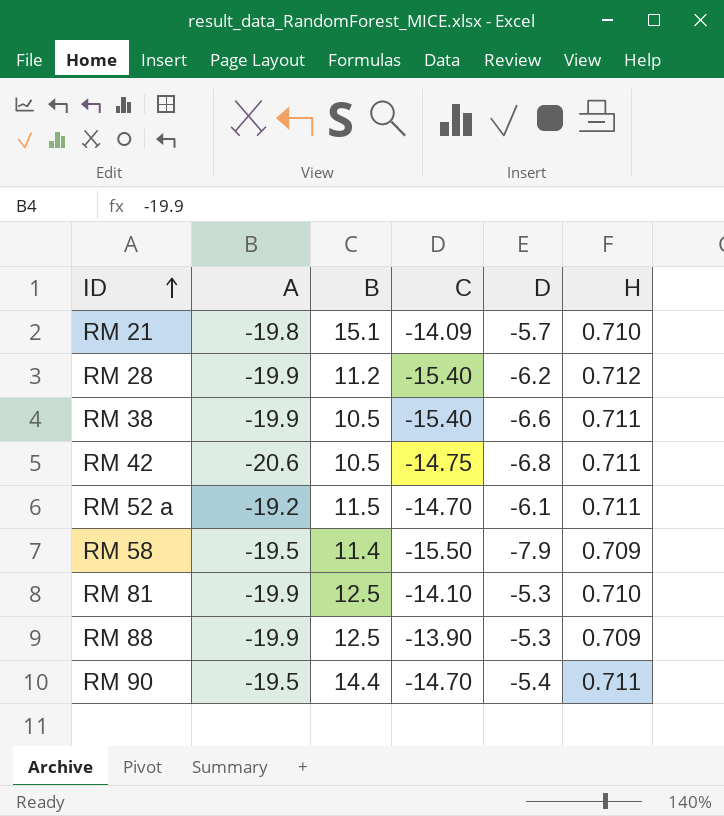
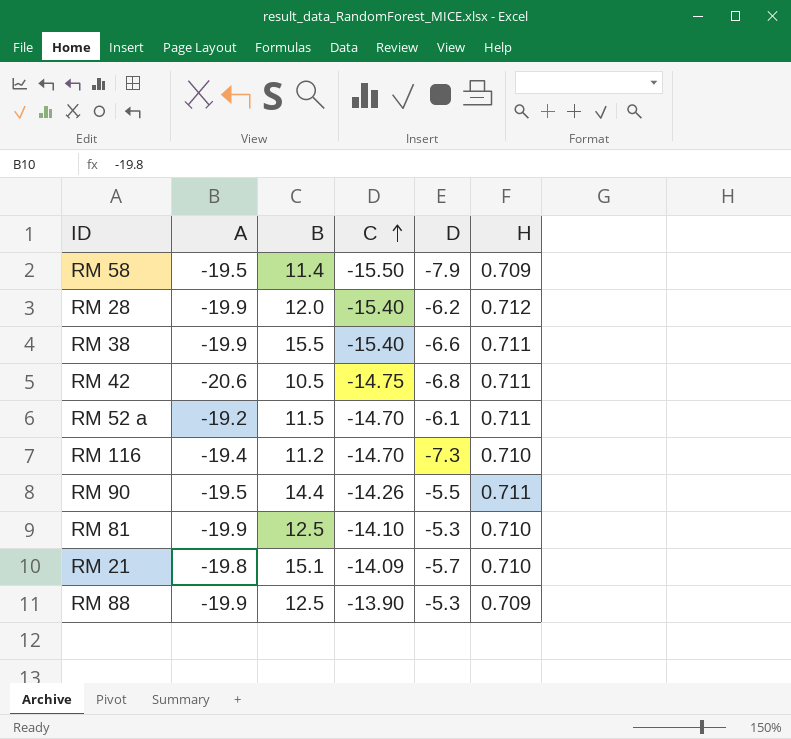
row order: ID ascending -> C ascending
RM 28 | B: 11.2 -> 12.0
RM 38 | B: 10.5 -> 15.5
row RM 116: none -> -19.4 | 11.2 | -14.70 | -7.3 | 0.710
RM 90 | C: -14.70 -> -14.26
RM 90 | D: -5.4 -> -5.5

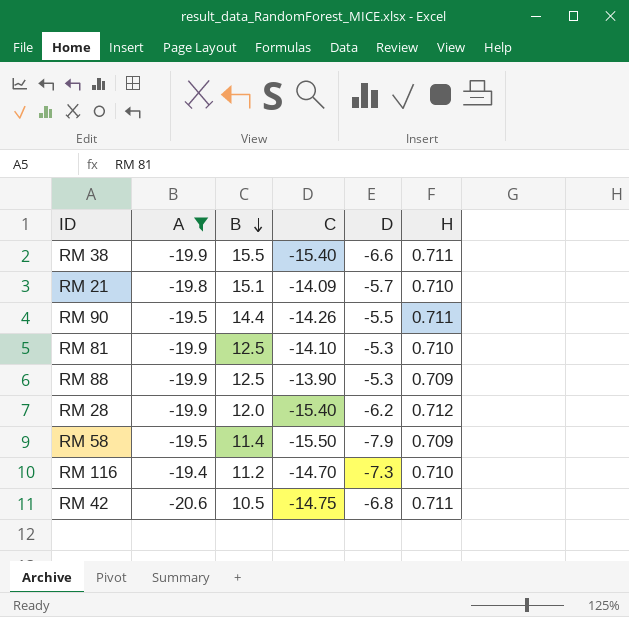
filter: none -> A != -19.2
row order: C ascending -> B descending

